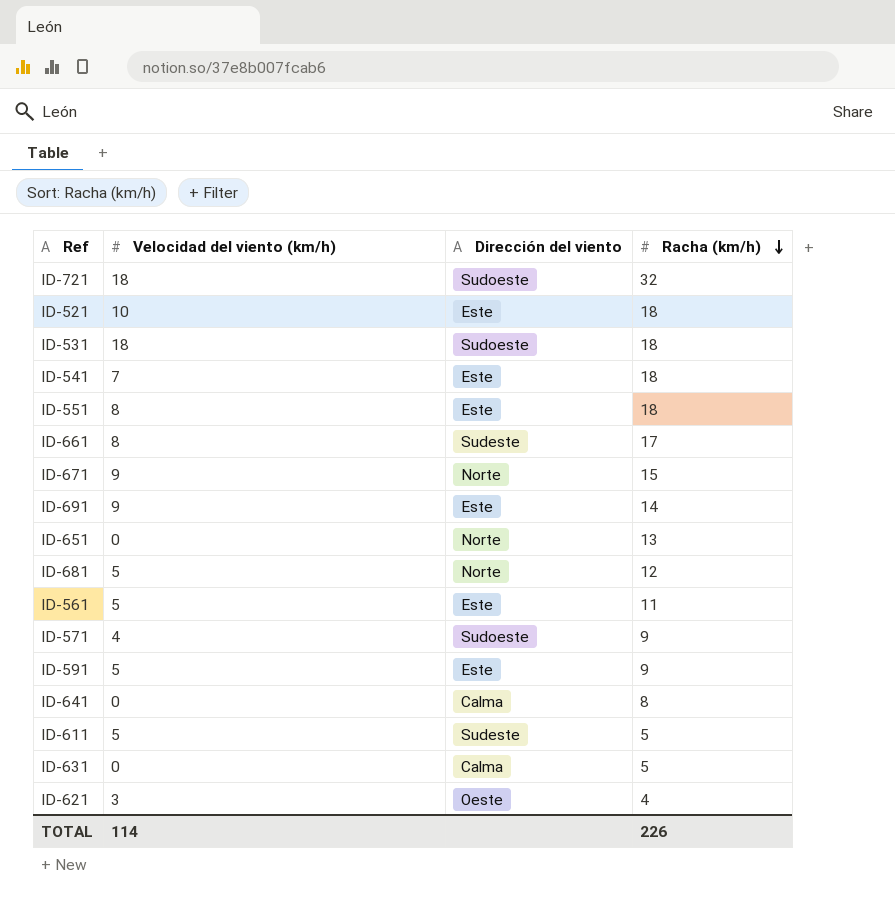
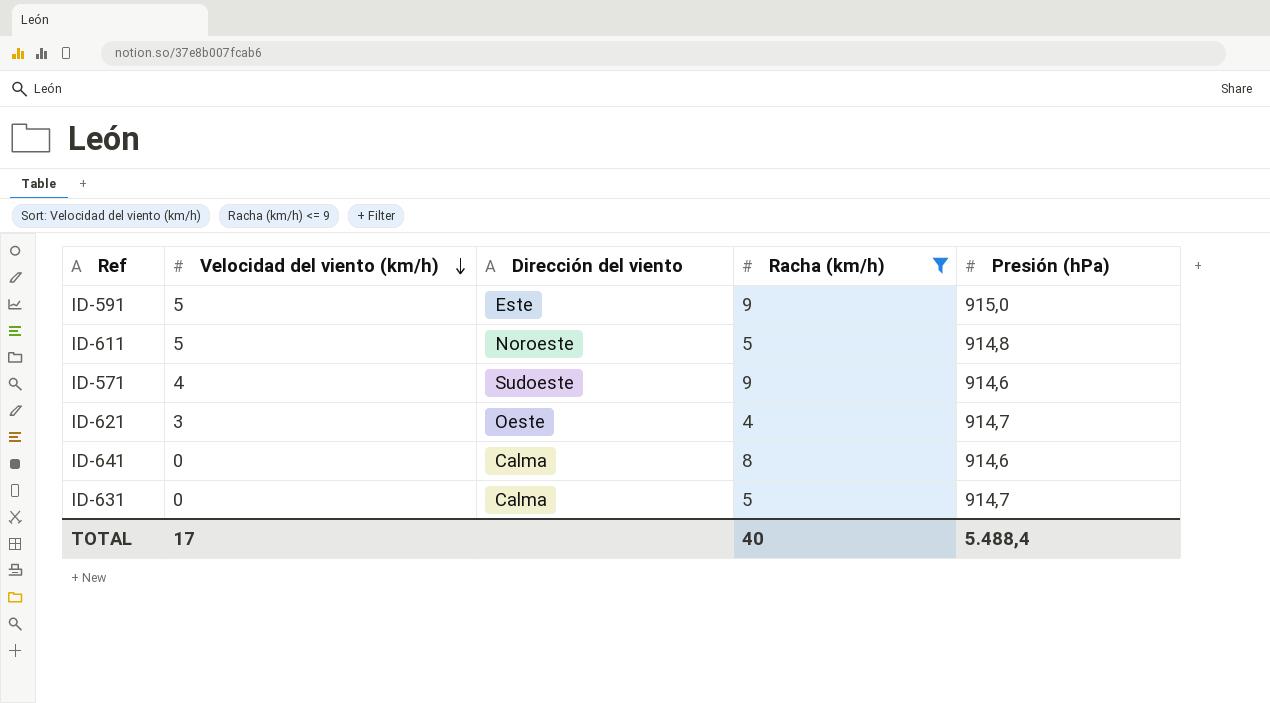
filter: none -> Racha (km/h) <= 9
row order: Racha (km/h) descending -> Velocidad del viento (km/h) descending
column Presión (hPa) | position: none -> 5
ID-611 | Dirección del viento: Sudeste -> Noroeste
TOTAL | Velocidad del viento (km/h): 114 -> 17
TOTAL | Racha (km/h): 226 -> 40

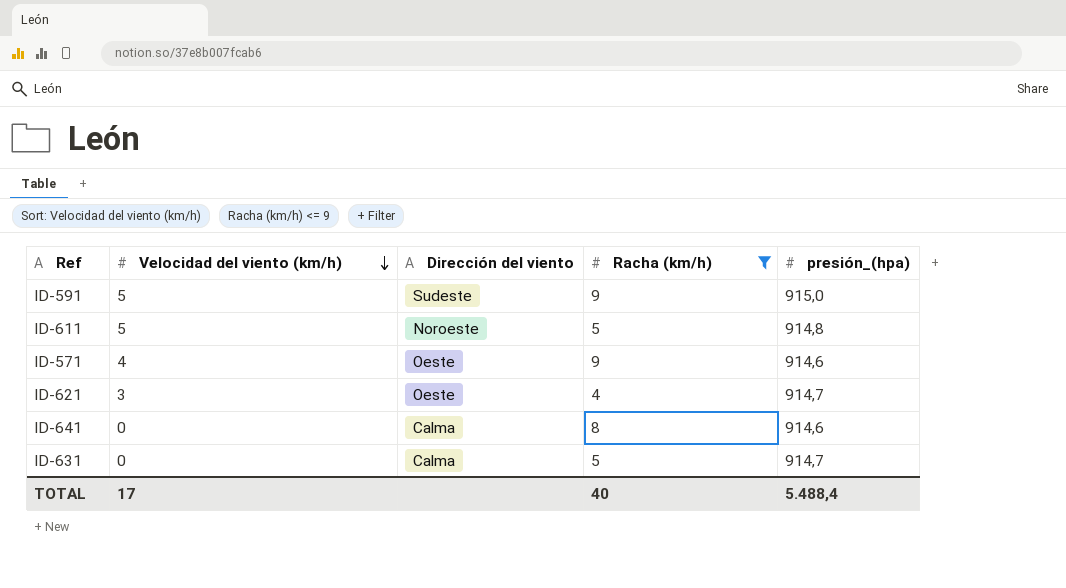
column name: Presión (hPa) -> presión_(hpa)
ID-591 | Dirección del viento: Este -> Sudeste
ID-571 | Dirección del viento: Sudoeste -> Oeste

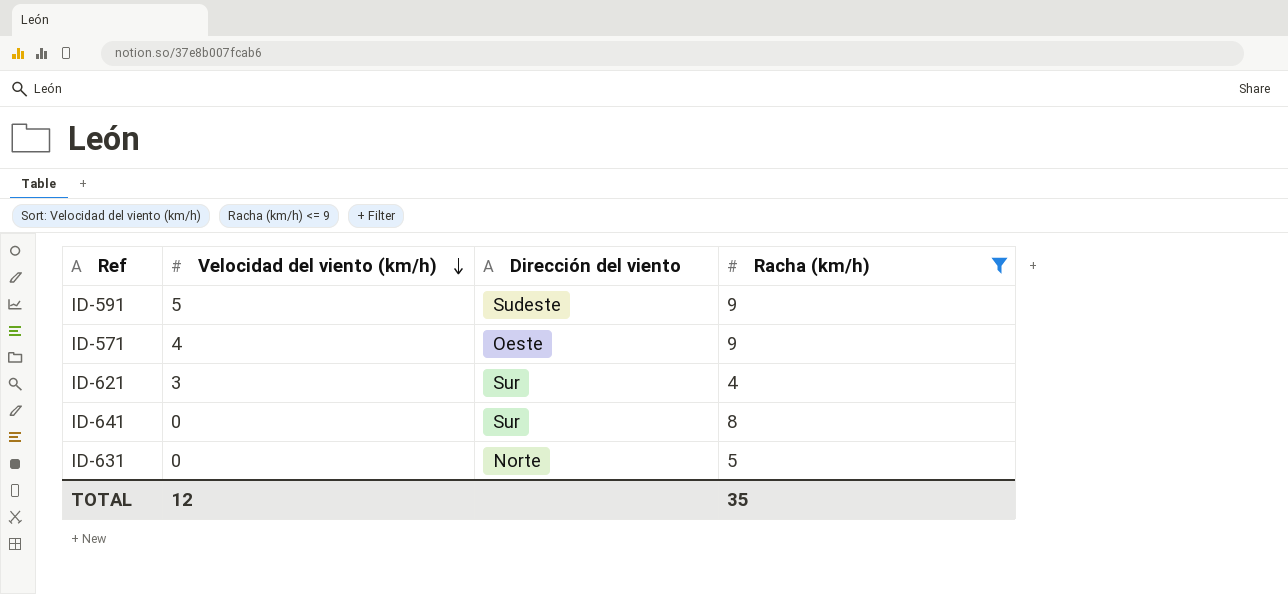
column presión_(hpa) | position: 5 -> none
row ID-611: 5 | Noroeste | 5 | 914,8 -> none
ID-621 | Dirección del viento: Oeste -> Sur
ID-641 | Dirección del viento: Calma -> Sur
ID-631 | Dirección del viento: Calma -> Norte
TOTAL | Velocidad del viento (km/h): 17 -> 12
TOTAL | Racha (km/h): 40 -> 35

